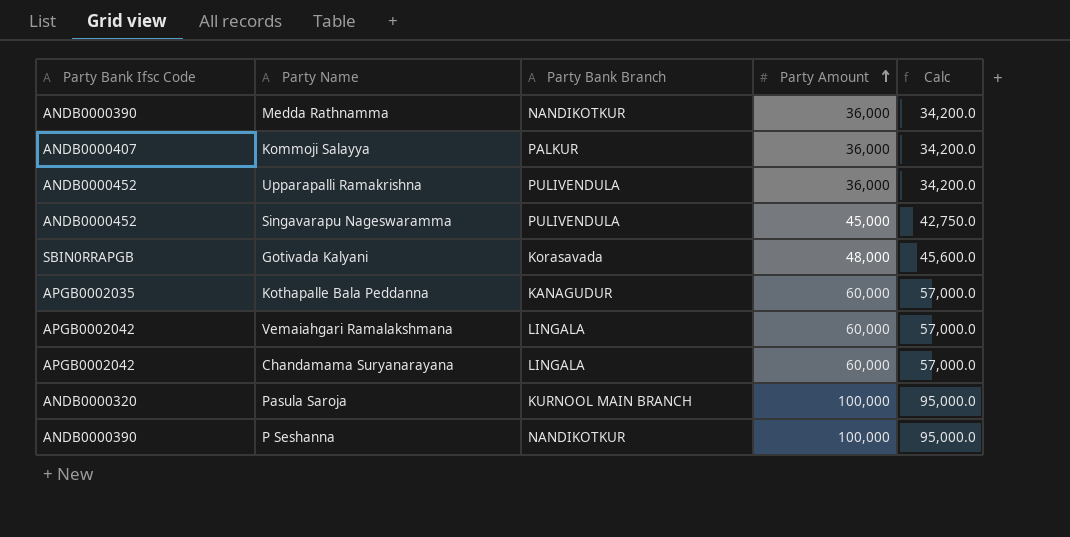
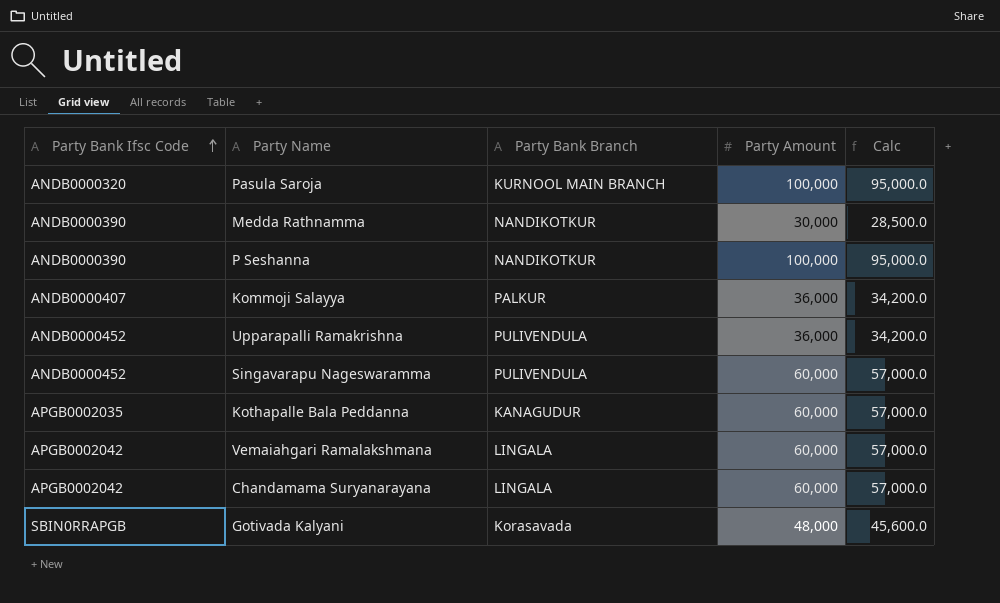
row order: Party Amount ascending -> Party Bank Ifsc Code ascending
Medda Rathnamma | Party Amount: 36,000 -> 30,000
Medda Rathnamma | Calc: 34,200.0 -> 28,500.0
Singavarapu Nageswaramma | Party Amount: 45,000 -> 60,000
Singavarapu Nageswaramma | Calc: 42,750.0 -> 57,000.0

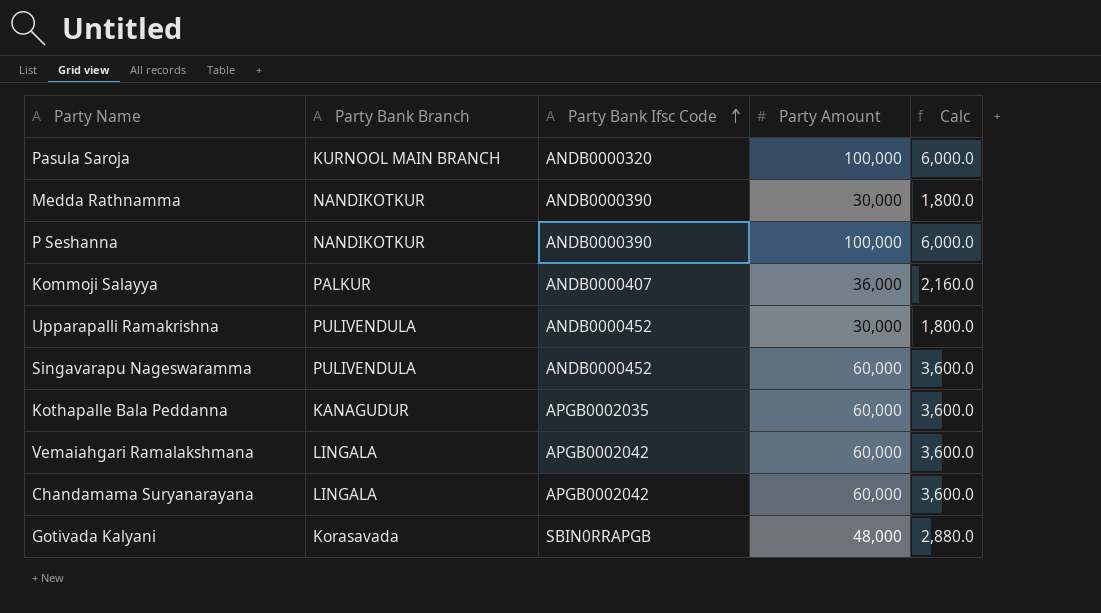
column Party Bank Ifsc Code | position: 1 -> 3
column Calc | formula: [Party Amount] * 0.95 -> [Party Amount] * 0.06
Upparapalli Ramakrishna | Party Amount: 36,000 -> 30,000

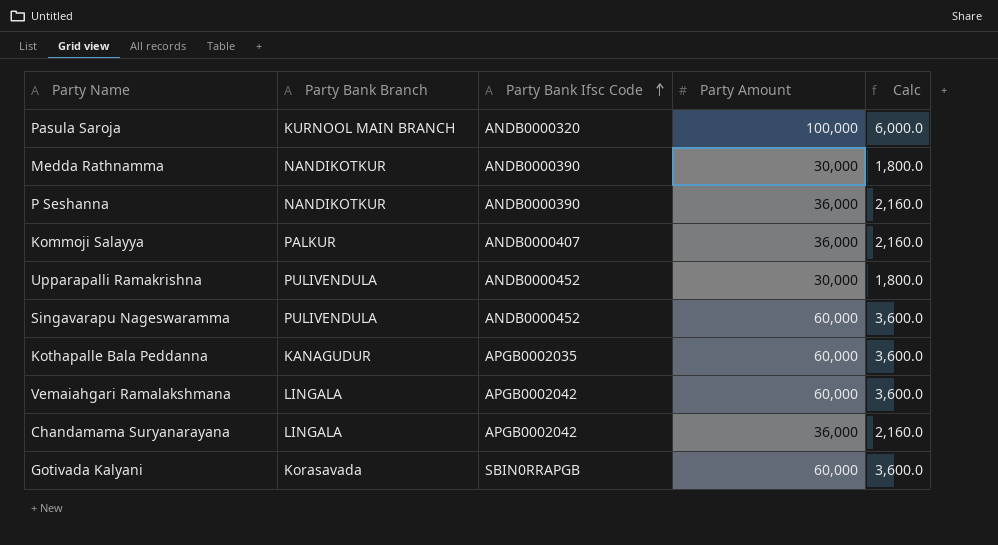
P Seshanna | Party Amount: 100,000 -> 36,000
P Seshanna | Calc: 6,000.0 -> 2,160.0
Chandamama Suryanarayana | Party Amount: 60,000 -> 36,000
Chandamama Suryanarayana | Calc: 3,600.0 -> 2,160.0
Gotivada Kalyani | Party Amount: 48,000 -> 60,000
Gotivada Kalyani | Calc: 2,880.0 -> 3,600.0

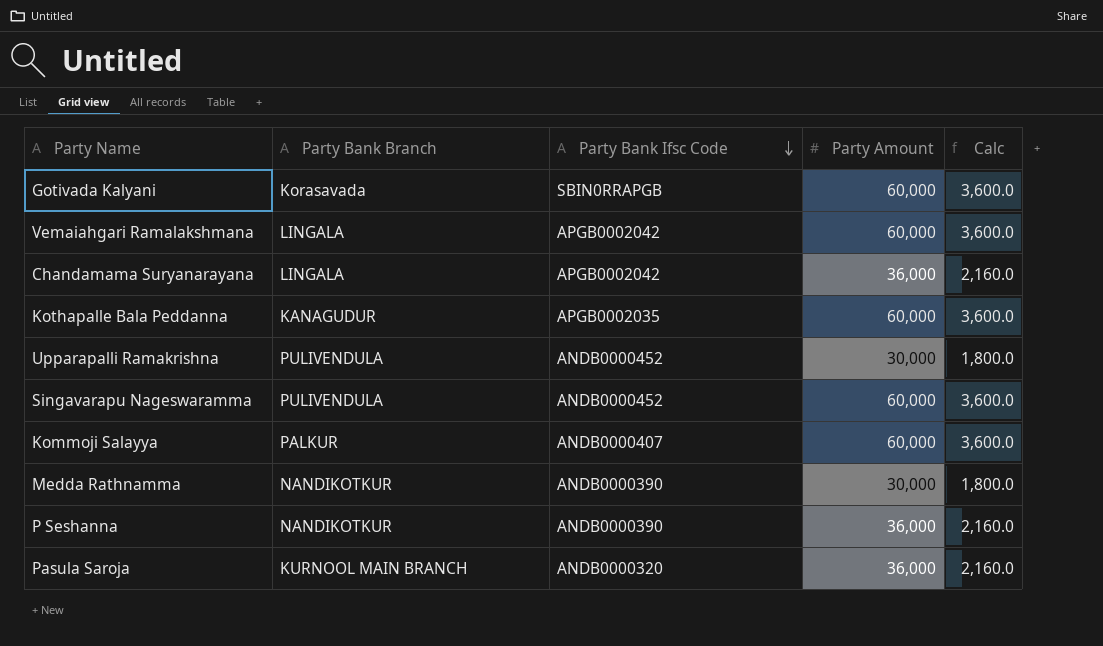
row order: Party Bank Ifsc Code ascending -> Party Bank Ifsc Code descending
Kommoji Salayya | Party Amount: 36,000 -> 60,000
Kommoji Salayya | Calc: 2,160.0 -> 3,600.0
Pasula Saroja | Party Amount: 100,000 -> 36,000
Pasula Saroja | Calc: 6,000.0 -> 2,160.0

